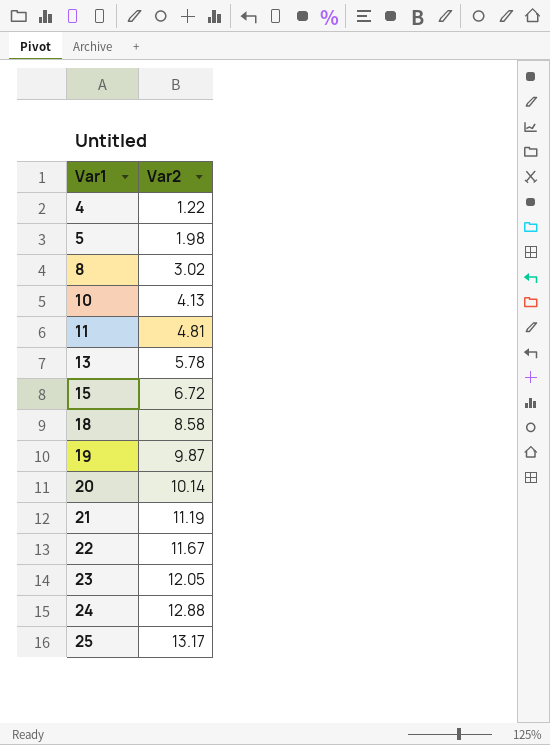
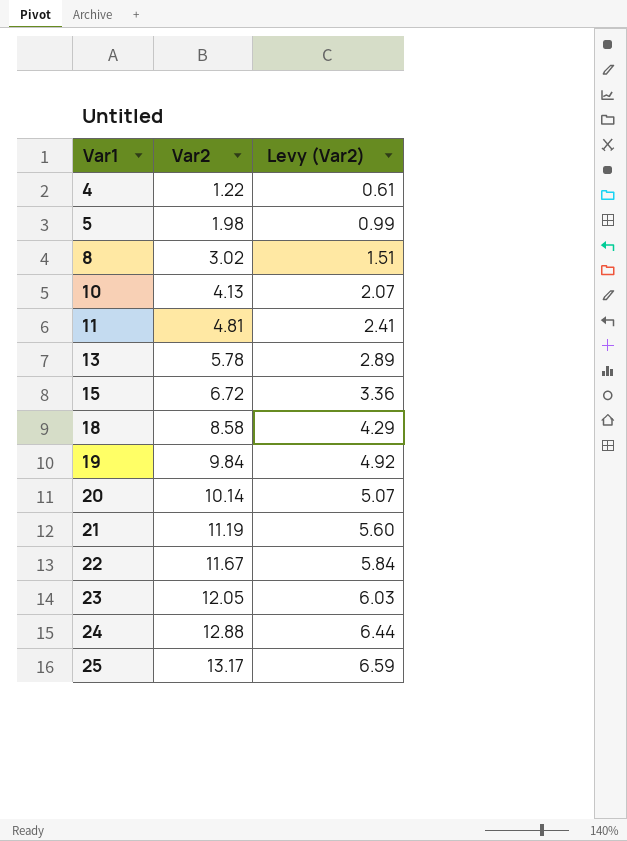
column Levy (Var2) | formula: none -> [Var2] * 0.5
19 | Var2: 9.87 -> 9.84

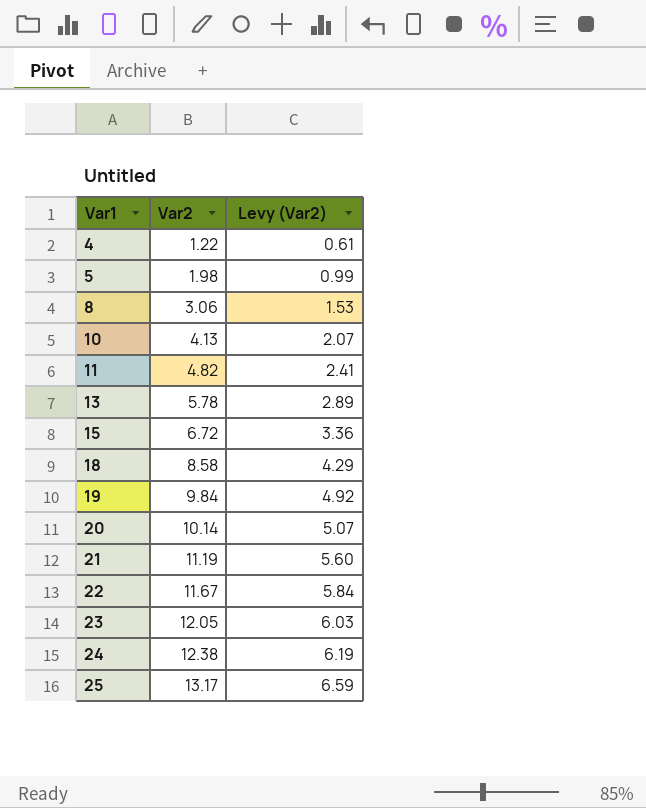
8 | Var2: 3.02 -> 3.06
8 | Levy (Var2): 1.51 -> 1.53
11 | Var2: 4.81 -> 4.82
24 | Var2: 12.88 -> 12.38
24 | Levy (Var2): 6.44 -> 6.19

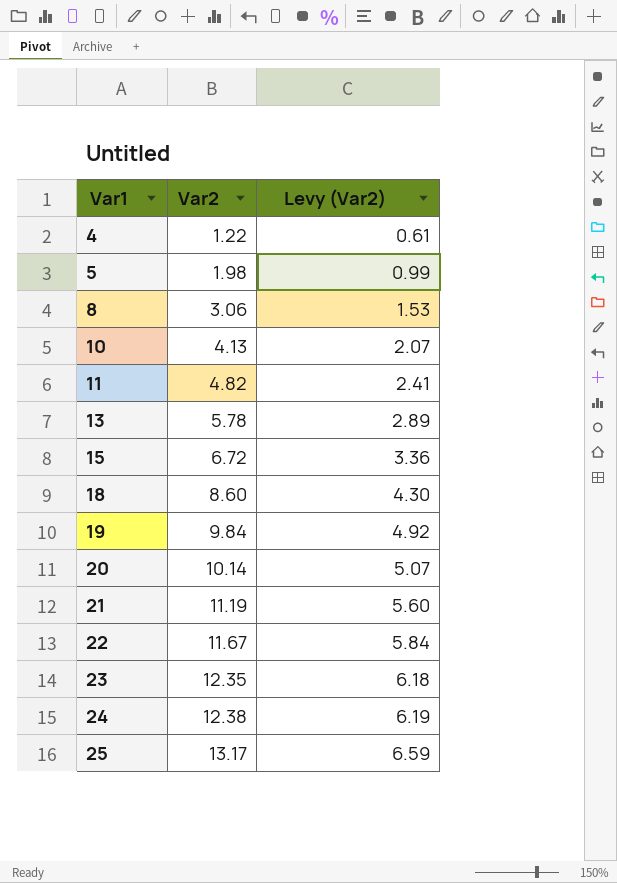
18 | Var2: 8.58 -> 8.60
18 | Levy (Var2): 4.29 -> 4.30
23 | Var2: 12.05 -> 12.35
23 | Levy (Var2): 6.03 -> 6.18

